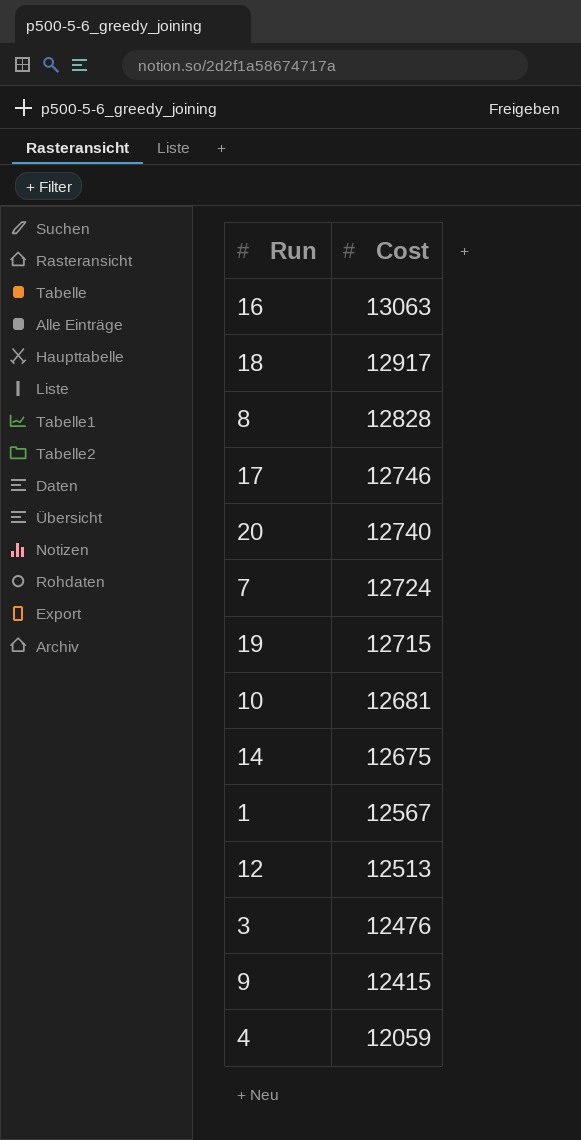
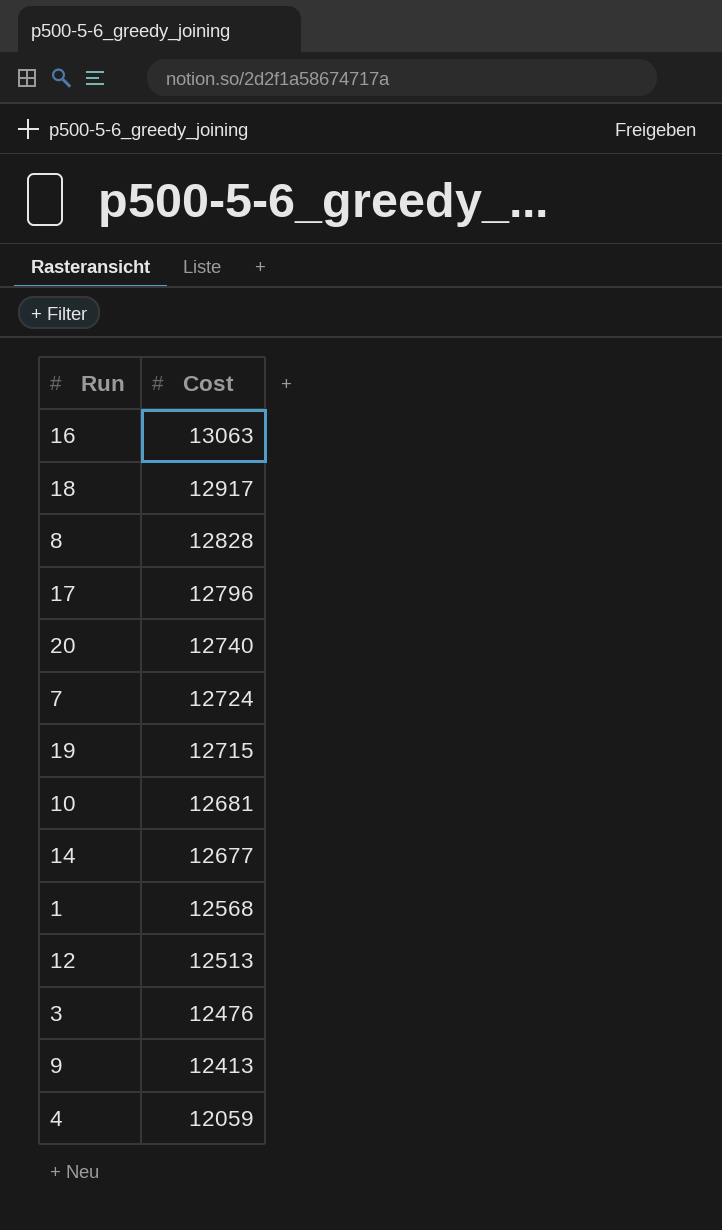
17 | Cost: 12746 -> 12796
14 | Cost: 12675 -> 12677
1 | Cost: 12567 -> 12568
9 | Cost: 12415 -> 12413

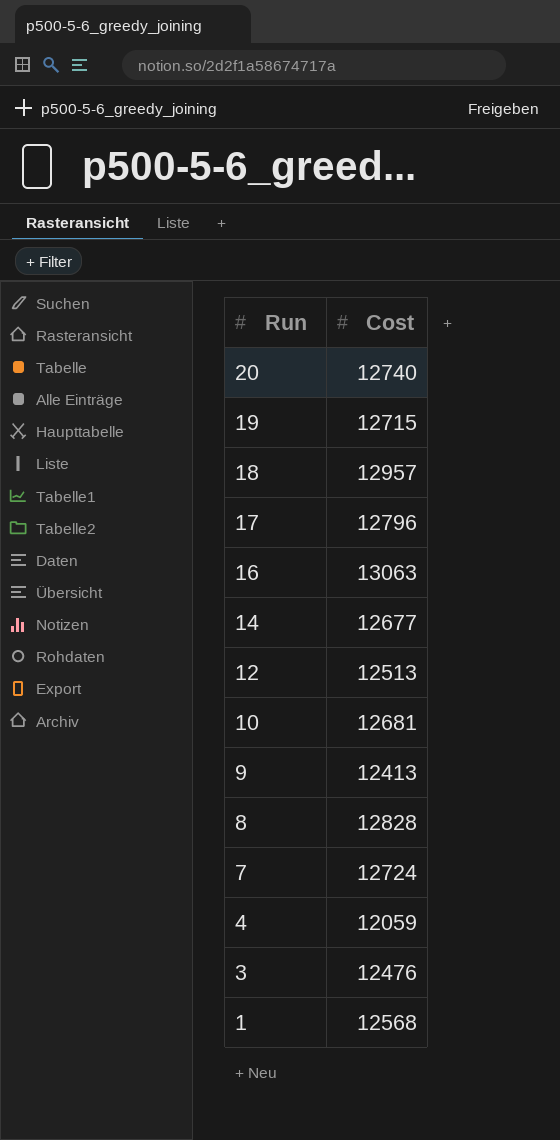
row order: Cost descending -> Run descending
18 | Cost: 12917 -> 12957

